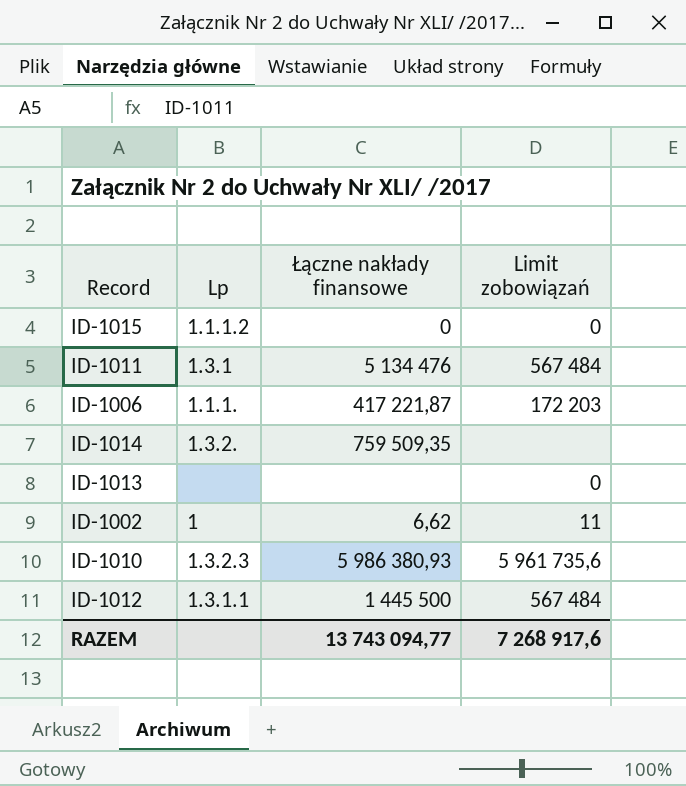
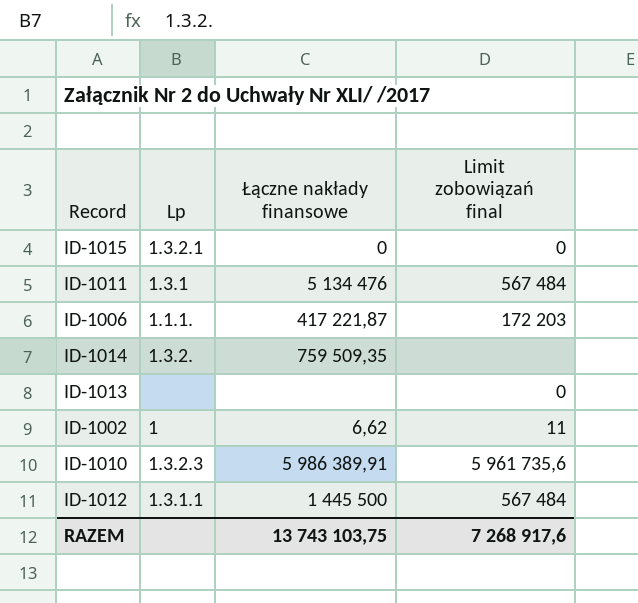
column name: Limit zobowiązań -> Limit zobowiązań final
ID-1015 | Lp: 1.1.1.2 -> 1.3.2.1
ID-1010 | Łączne nakłady finansowe: 5 986 380,93 -> 5 986 389,91
RAZEM | Łączne nakłady finansowe: 13 743 094,77 -> 13 743 103,75

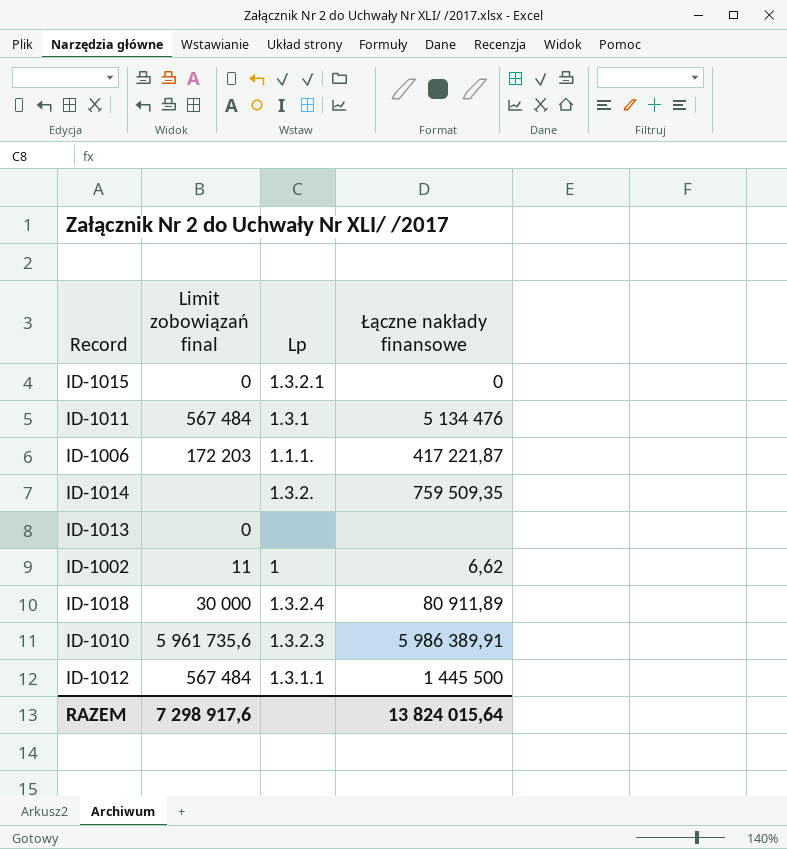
column Limit zobowiązań final | position: 4 -> 2
row ID-1018: none -> 30 000 | 1.3.2.4 | 80 911,89
RAZEM | Limit zobowiązań final: 7 268 917,6 -> 7 298 917,6
RAZEM | Łączne nakłady finansowe: 13 743 103,75 -> 13 824 015,64

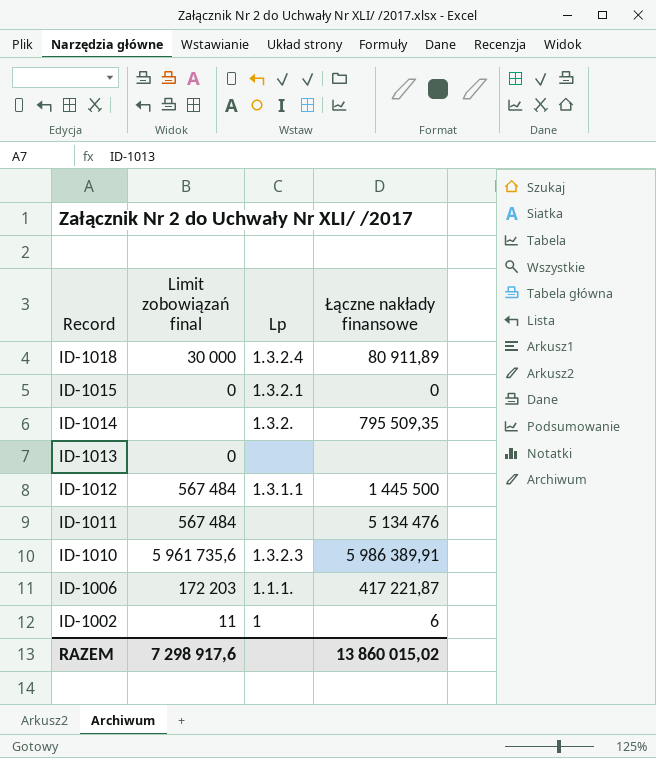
row order: none -> Record descending
ID-1014 | Łączne nakłady finansowe: 759 509,35 -> 795 509,35
ID-1011 | Lp: 1.3.1 -> none
ID-1002 | Łączne nakłady finansowe: 6,62 -> 6
RAZEM | Łączne nakłady finansowe: 13 824 015,64 -> 13 860 015,02

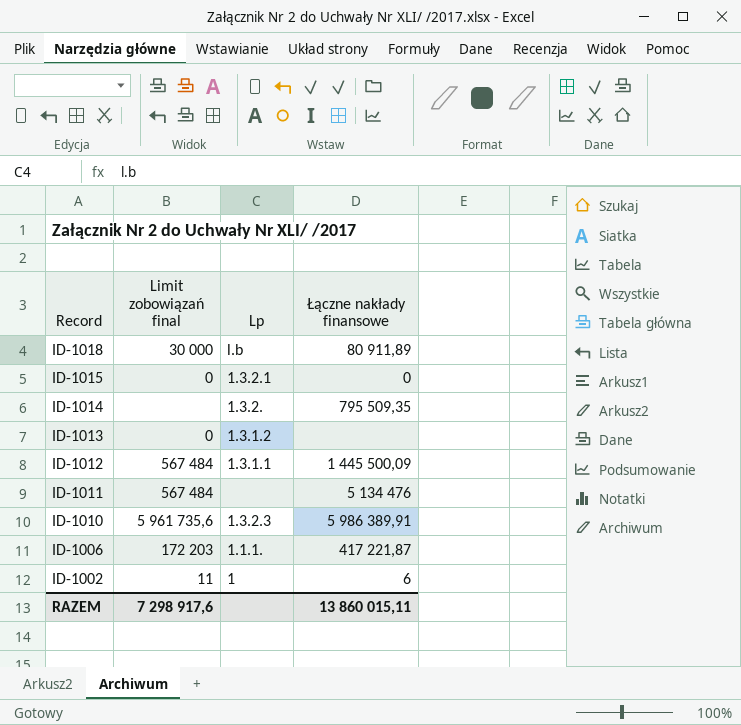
ID-1018 | Lp: 1.3.2.4 -> l.b
ID-1013 | Lp: none -> 1.3.1.2
ID-1012 | Łączne nakłady finansowe: 1 445 500 -> 1 445 500,09
RAZEM | Łączne nakłady finansowe: 13 860 015,02 -> 13 860 015,11

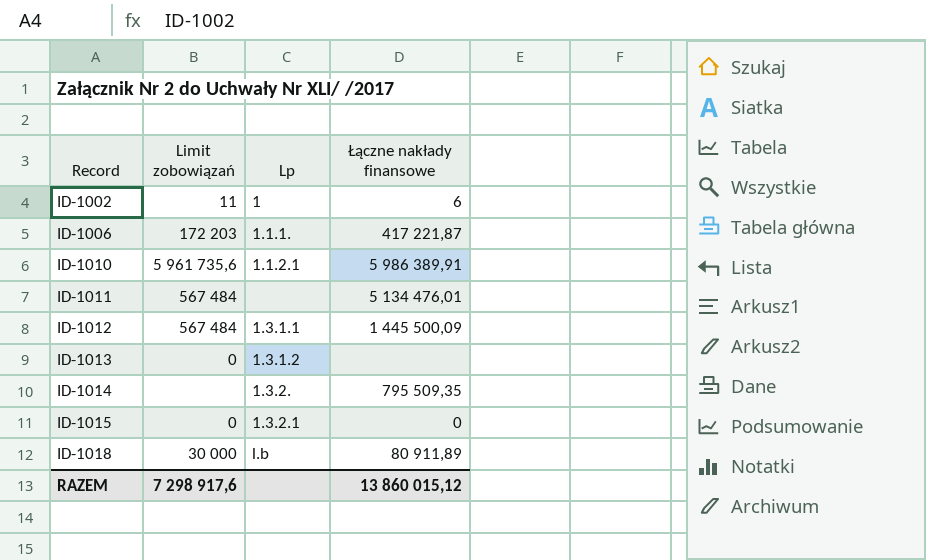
row order: Record descending -> Record ascending
column name: Limit zobowiązań final -> Limit zobowiązań
ID-1010 | Lp: 1.3.2.3 -> 1.1.2.1
ID-1011 | Łączne nakłady finansowe: 5 134 476 -> 5 134 476,01
RAZEM | Łączne nakłady finansowe: 13 860 015,11 -> 13 860 015,12

